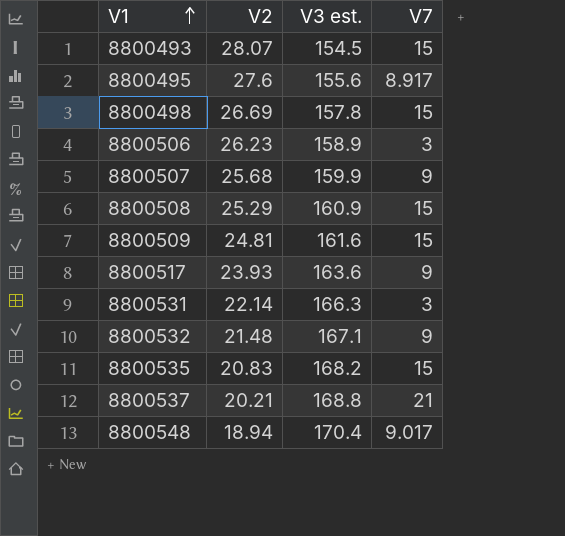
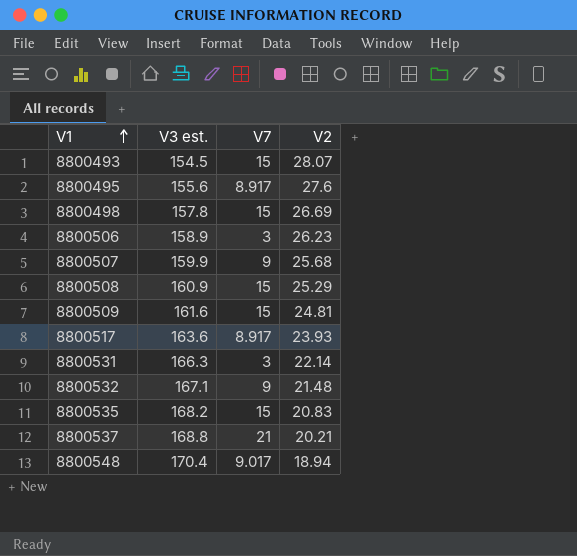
column V2 | position: 2 -> 4
8800517 | V7: 9 -> 8.917

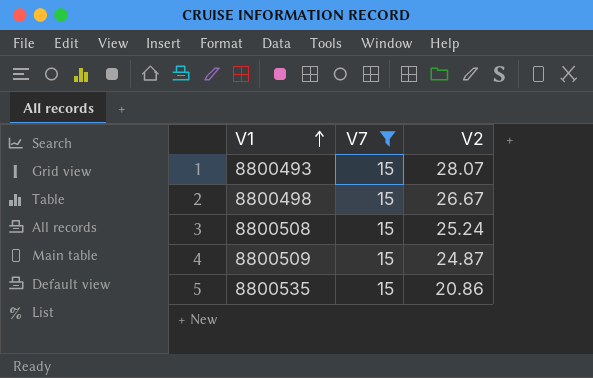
filter: none -> V7 = 15
column V3 est. | position: 2 -> none
8800498 | V2: 26.69 -> 26.67
8800508 | V2: 25.29 -> 25.24
8800509 | V2: 24.81 -> 24.87
8800535 | V2: 20.83 -> 20.86

